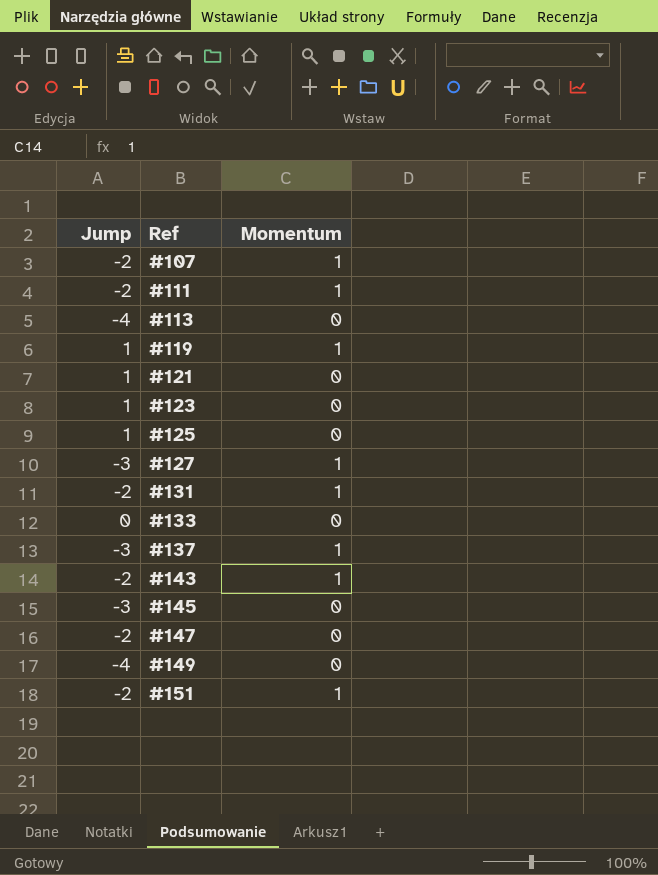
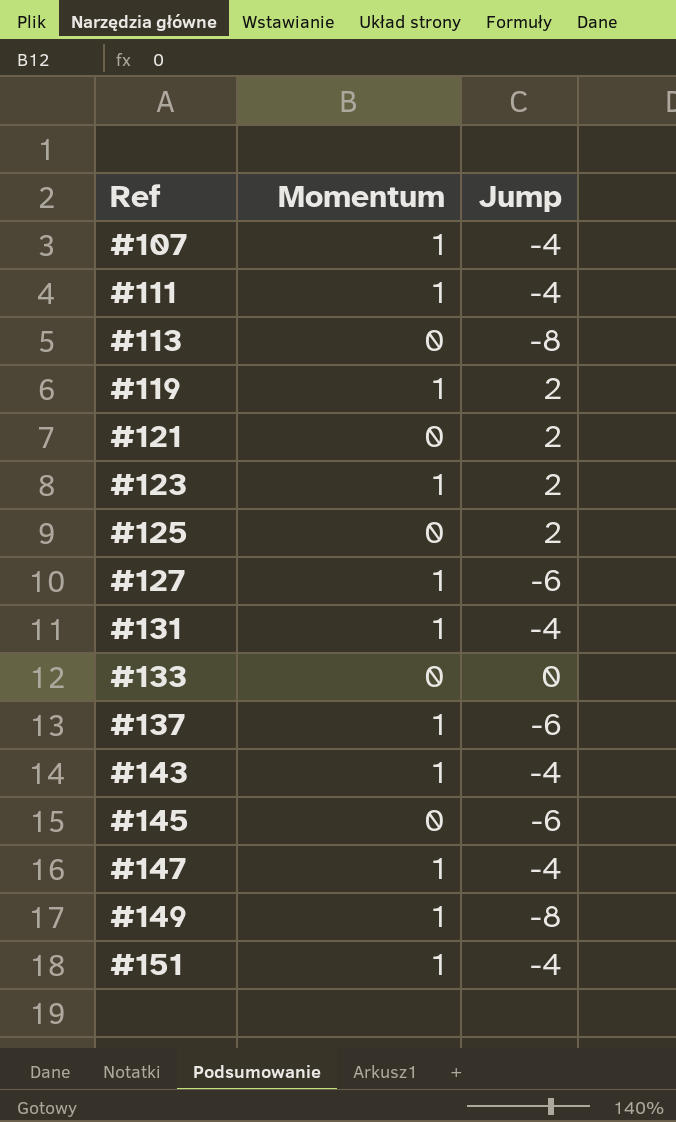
column Jump | position: 1 -> 3
#107 | Jump: -2 -> -4
#111 | Jump: -2 -> -4
#113 | Jump: -4 -> -8
#119 | Jump: 1 -> 2
#121 | Jump: 1 -> 2
#123 | Momentum: 0 -> 1
#123 | Jump: 1 -> 2
#125 | Jump: 1 -> 2
#127 | Jump: -3 -> -6
#131 | Jump: -2 -> -4
#137 | Jump: -3 -> -6
#143 | Jump: -2 -> -4
#145 | Jump: -3 -> -6
#147 | Momentum: 0 -> 1
#147 | Jump: -2 -> -4
#149 | Momentum: 0 -> 1
#149 | Jump: -4 -> -8
#151 | Jump: -2 -> -4

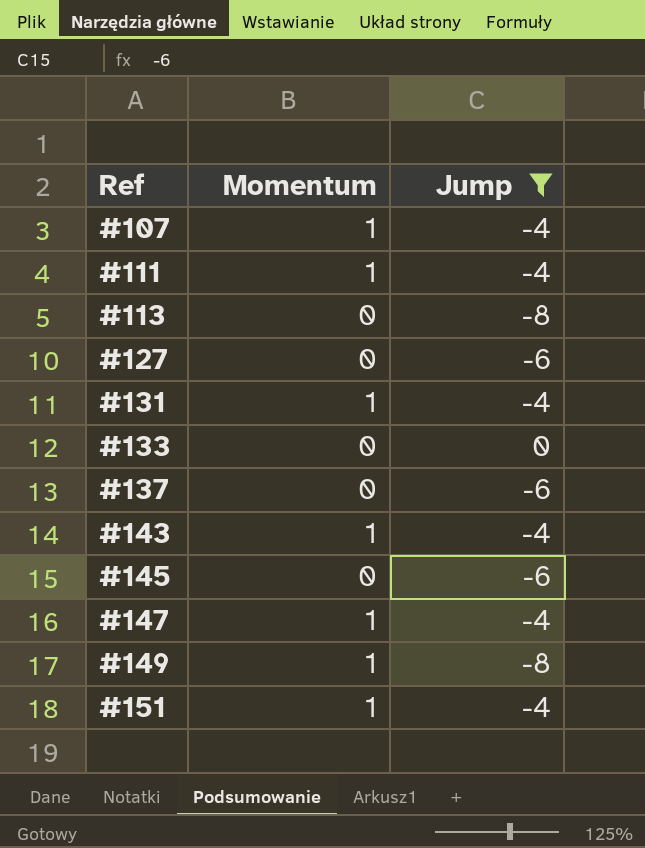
filter: none -> Jump != 2
#127 | Momentum: 1 -> 0
#137 | Momentum: 1 -> 0

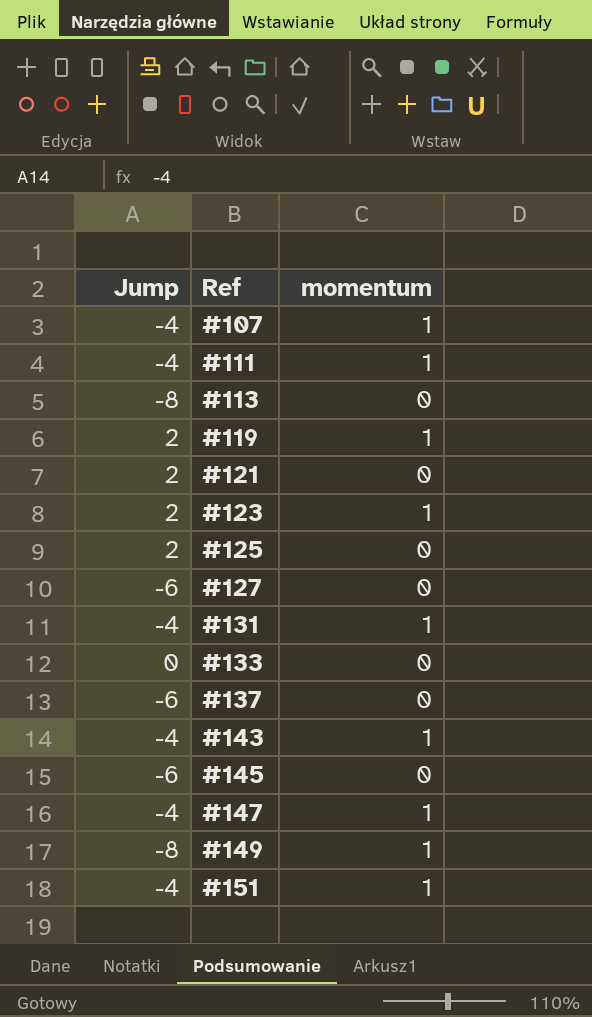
filter: Jump != 2 -> none
column Jump | position: 3 -> 1
column name: Momentum -> momentum

